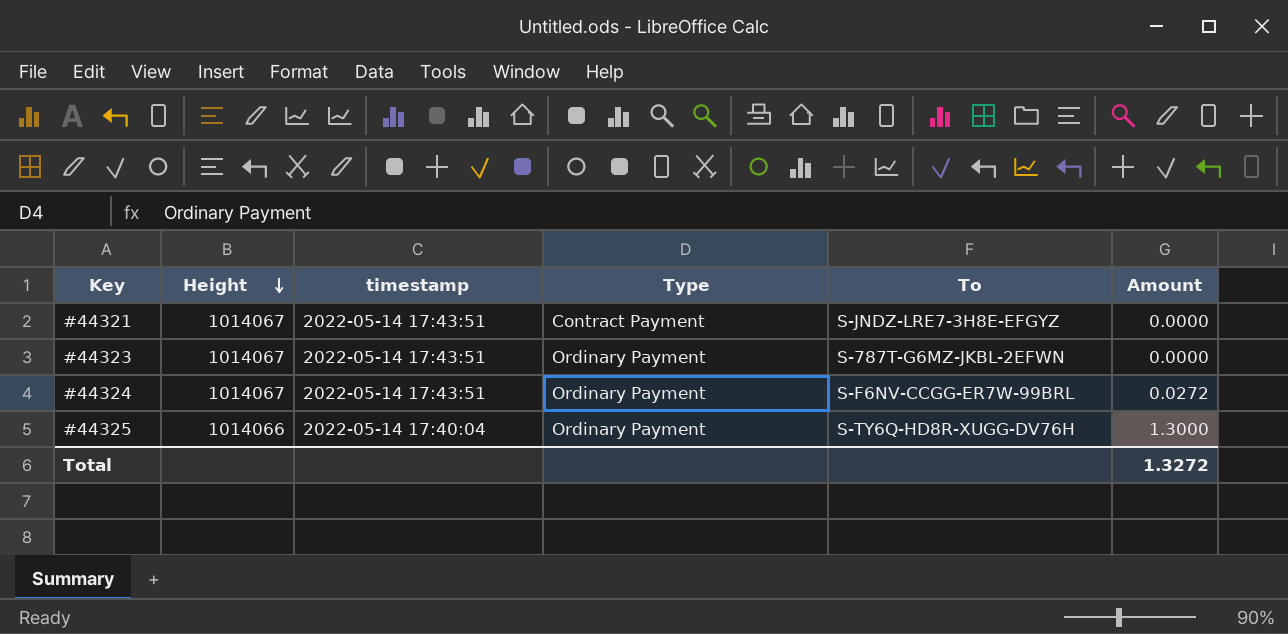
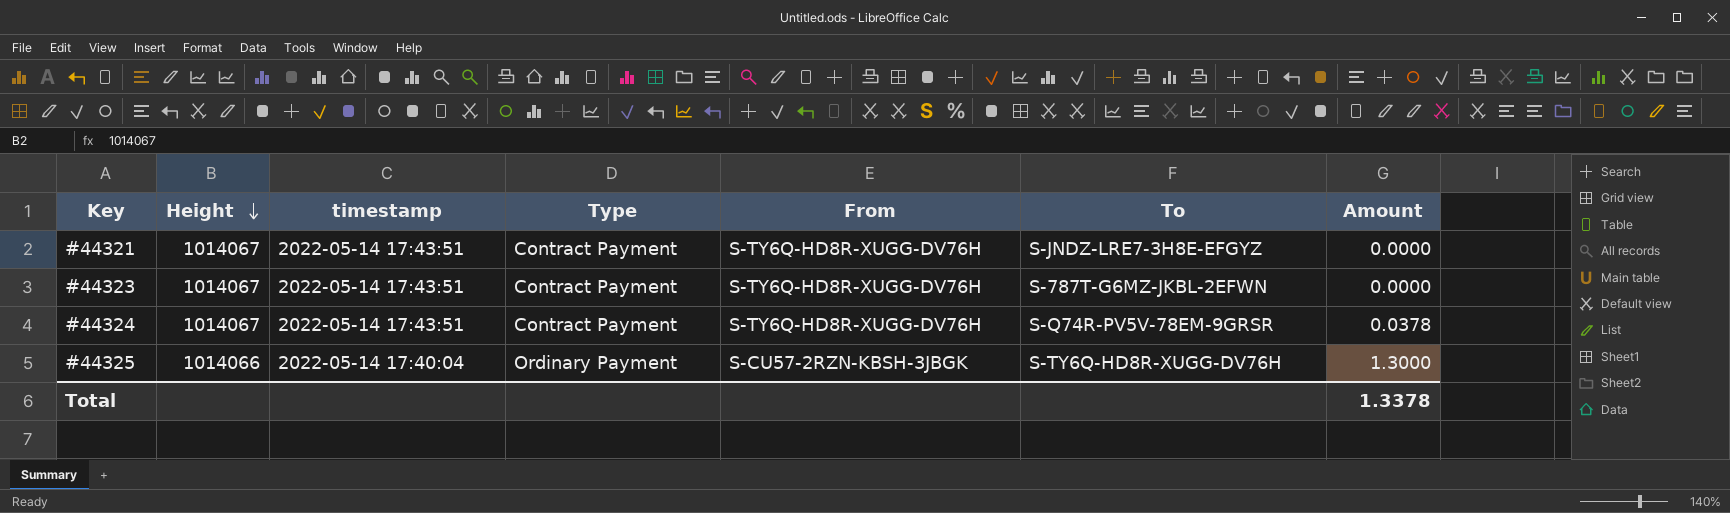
column From | position: none -> 5
#44323 | Type: Ordinary Payment -> Contract Payment
#44324 | Type: Ordinary Payment -> Contract Payment
#44324 | To: S-F6NV-CCGG-ER7W-99BRL -> S-Q74R-PV5V-78EM-9GRSR
#44324 | Amount: 0.0272 -> 0.0378
Total | Amount: 1.3272 -> 1.3378

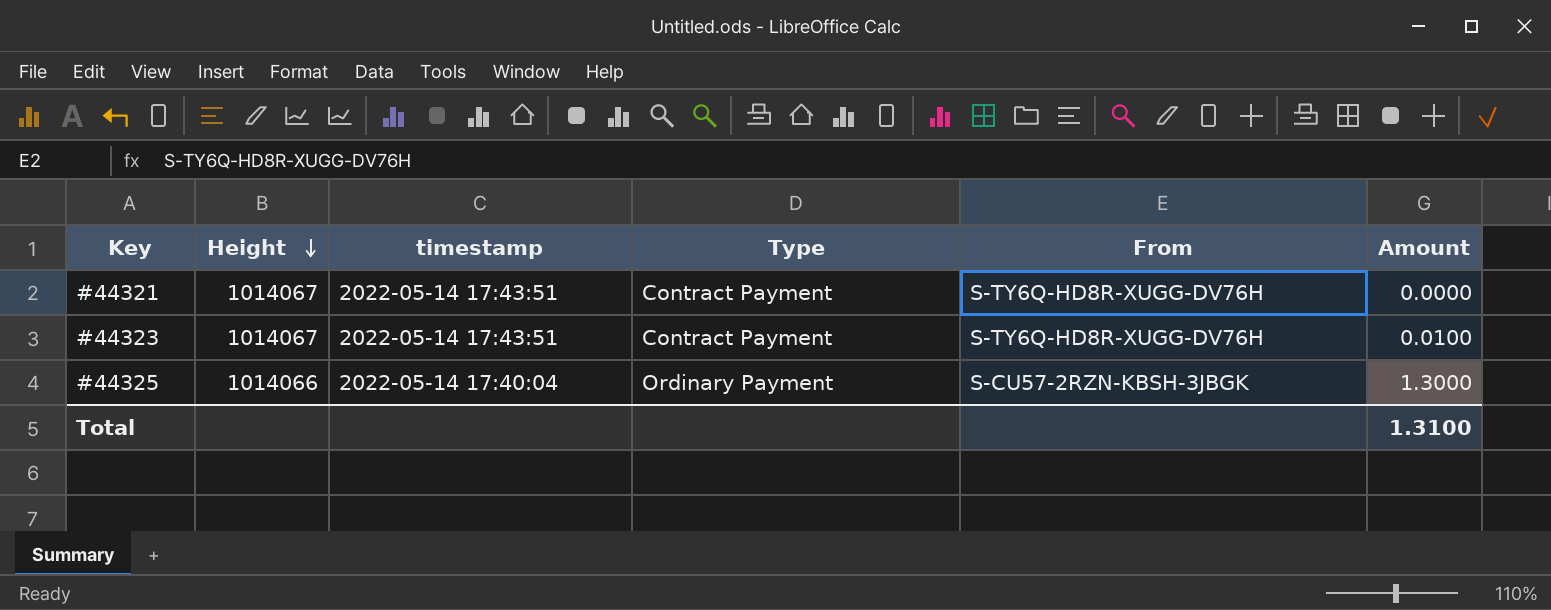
column To | position: 6 -> none
row #44324: 1014067 | 2022-05-14 17:43:51 | Contract Payment | S-TY6Q-HD8R-XUGG-DV76H | S-Q74R-PV5V-78EM-9GRSR | 0.0378 -> none
#44323 | Amount: 0.0000 -> 0.0100
Total | Amount: 1.3378 -> 1.3100

